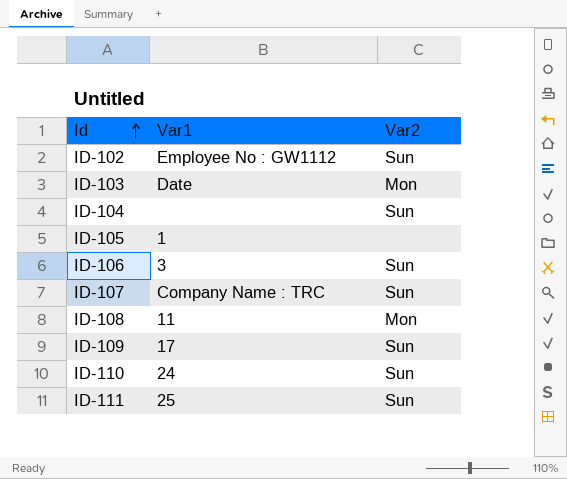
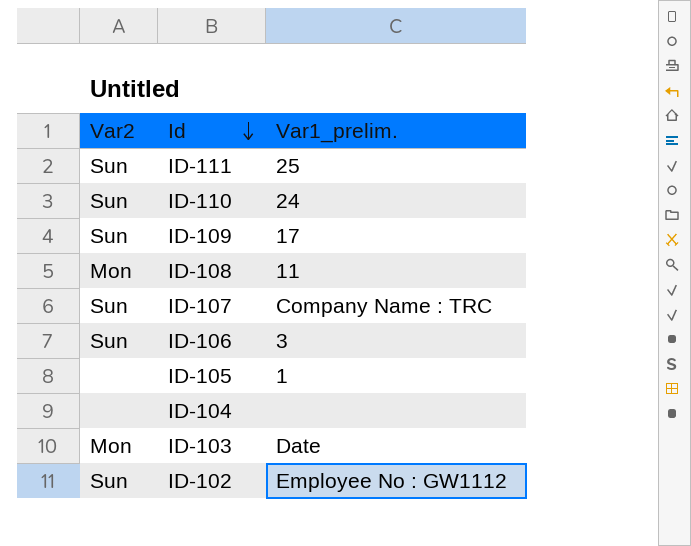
row order: Id ascending -> Id descending
column Var2 | position: 3 -> 1
column name: Var1 -> Var1_prelim.
ID-104 | Var2: Sun -> none

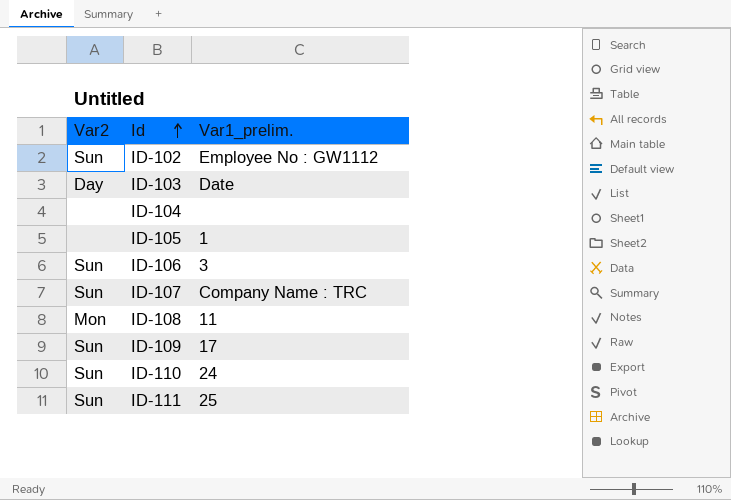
row order: Id descending -> Id ascending
ID-103 | Var2: Mon -> Day

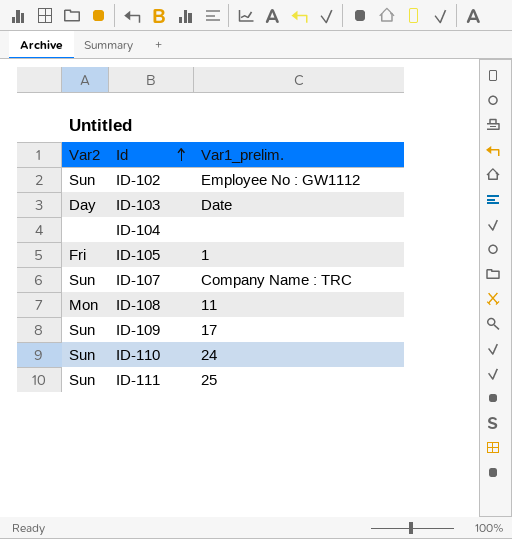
row ID-106: Sun | 3 -> none
ID-105 | Var2: none -> Fri

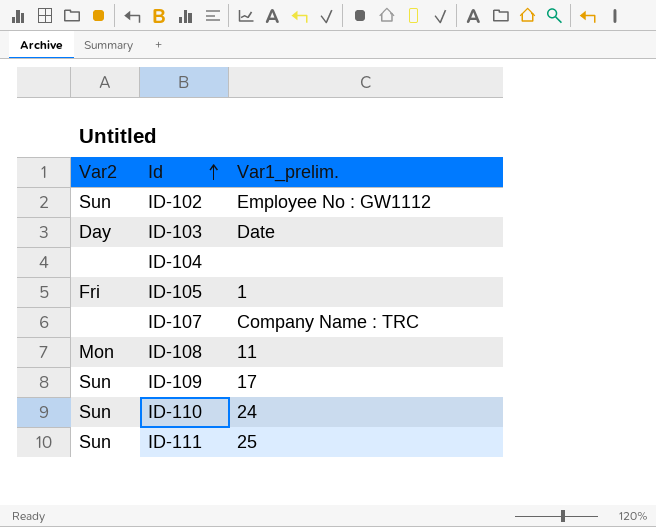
ID-107 | Var2: Sun -> none

